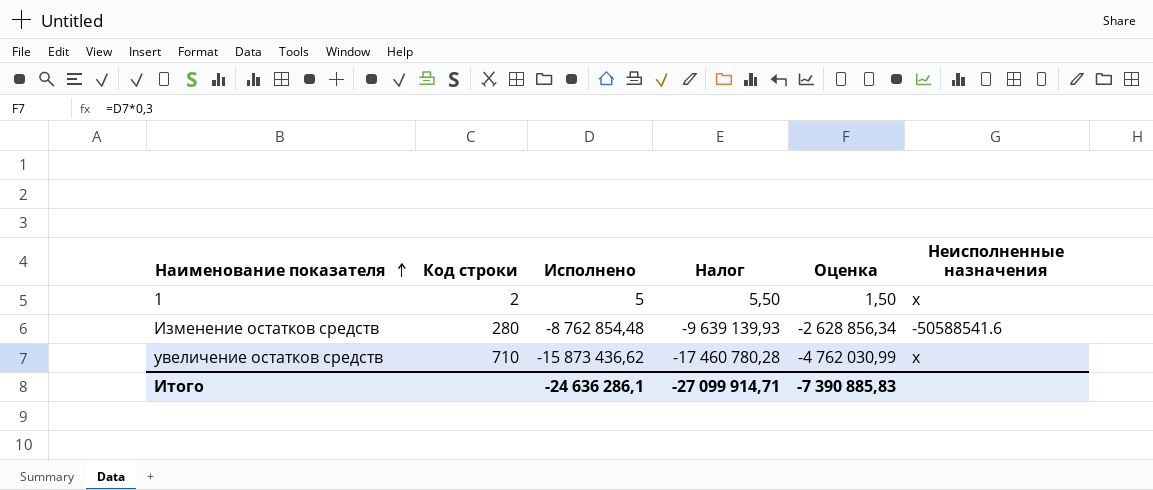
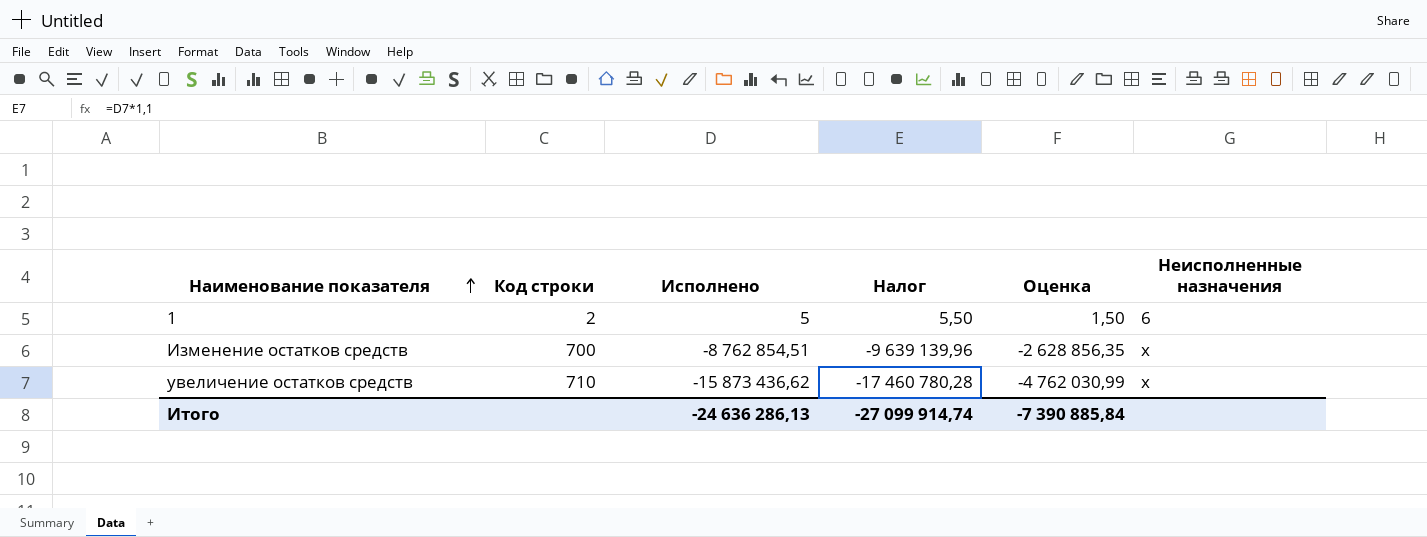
1 | Неисполненные назначения: x -> 6
Изменение остатков средств | Код строки: 280 -> 700
Изменение остатков средств | Исполнено: -8 762 854,48 -> -8 762 854,51
Изменение остатков средств | Налог: -9 639 139,93 -> -9 639 139,96
Изменение остатков средств | Оценка: -2 628 856,34 -> -2 628 856,35
Изменение остатков средств | Неисполненные назначения: -50588541.6 -> x
Итого | Исполнено: -24 636 286,1 -> -24 636 286,13
Итого | Налог: -27 099 914,71 -> -27 099 914,74
Итого | Оценка: -7 390 885,83 -> -7 390 885,84

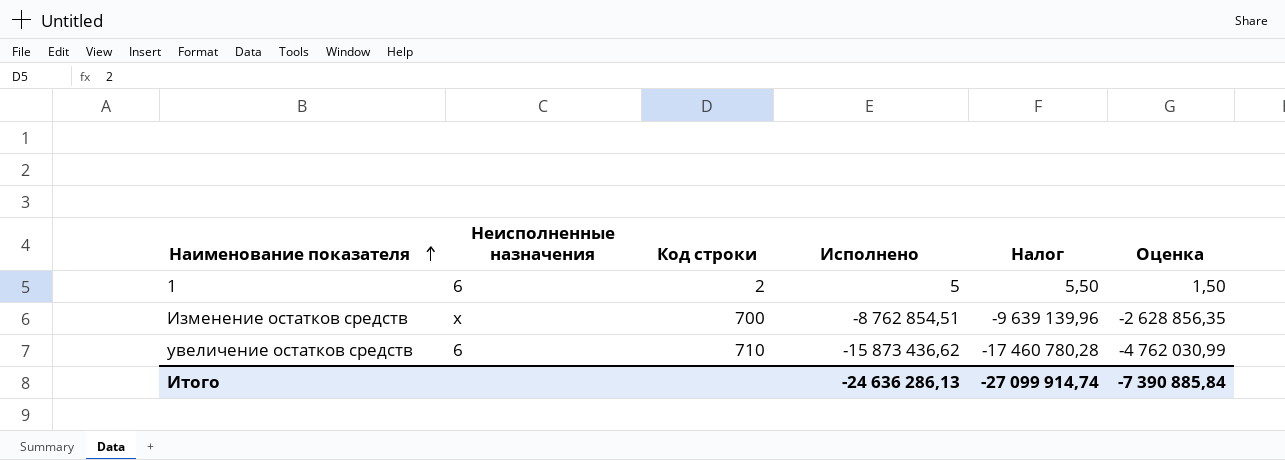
column Неисполненные назначения | position: 6 -> 2
увеличение остатков средств | Неисполненные назначения: x -> 6

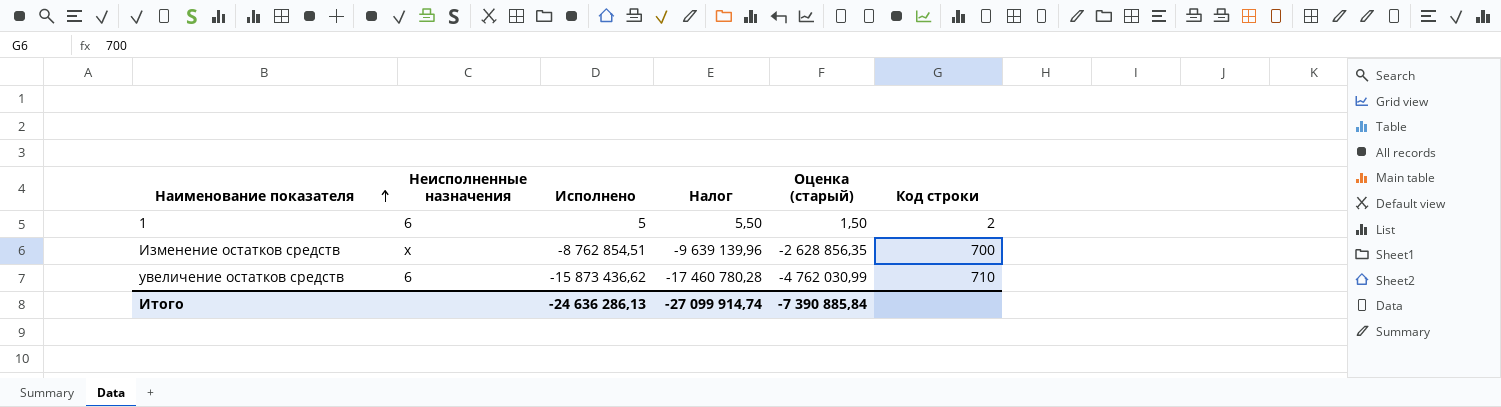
column name: Оценка -> Оценка (старый)
column Код строки | position: 3 -> 6

